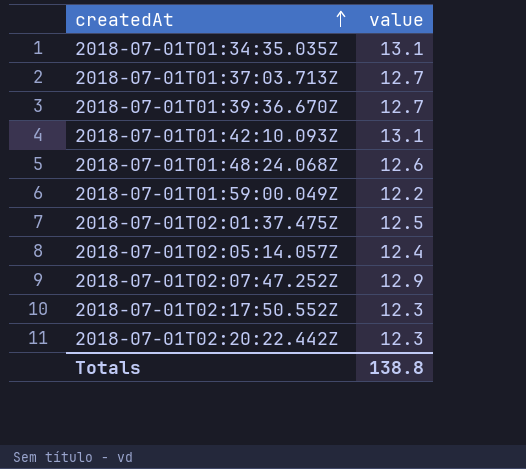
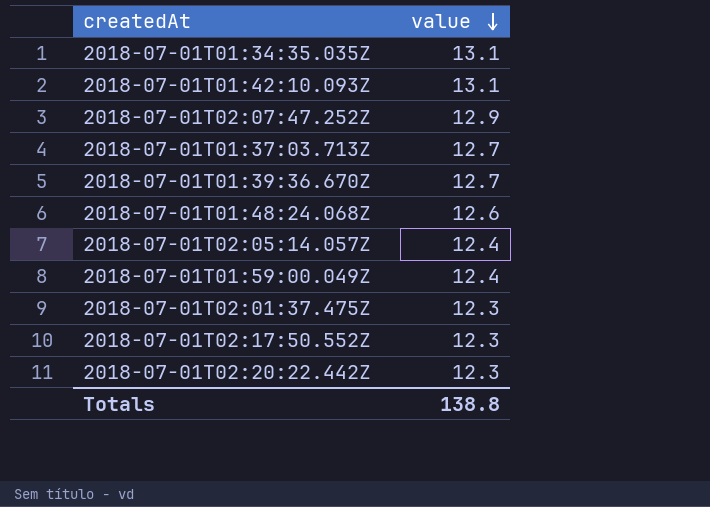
row order: createdAt ascending -> value descending
2018-07-01T01:59:00.049Z | value: 12.2 -> 12.4
2018-07-01T02:01:37.475Z | value: 12.5 -> 12.3

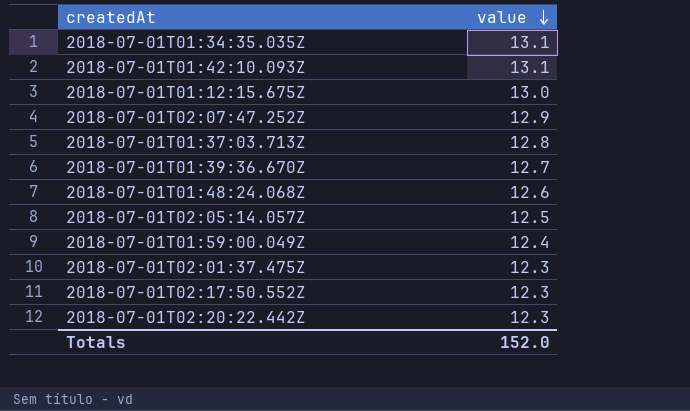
row 2018-07-01T01:12:15.675Z: none -> 13.0
2018-07-01T01:37:03.713Z | value: 12.7 -> 12.8
2018-07-01T02:05:14.057Z | value: 12.4 -> 12.5
Totals | value: 138.8 -> 152.0

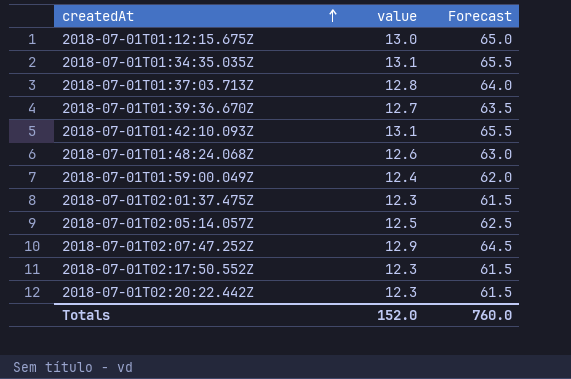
row order: value descending -> createdAt ascending
column Forecast | formula: none -> [value] * 5

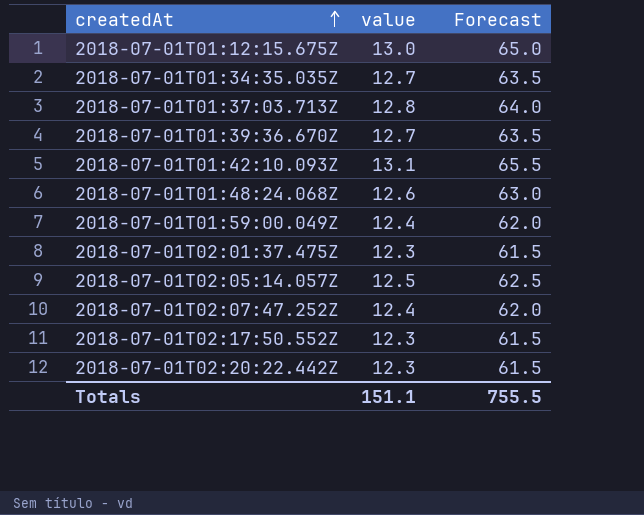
2018-07-01T01:34:35.035Z | value: 13.1 -> 12.7
2018-07-01T01:34:35.035Z | Forecast: 65.5 -> 63.5
2018-07-01T02:07:47.252Z | value: 12.9 -> 12.4
2018-07-01T02:07:47.252Z | Forecast: 64.5 -> 62.0
Totals | value: 152.0 -> 151.1
Totals | Forecast: 760.0 -> 755.5

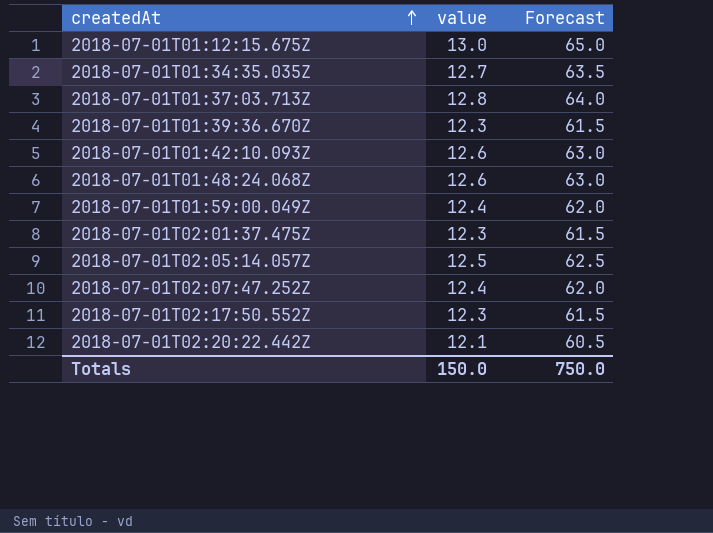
2018-07-01T01:39:36.670Z | value: 12.7 -> 12.3
2018-07-01T01:39:36.670Z | Forecast: 63.5 -> 61.5
2018-07-01T01:42:10.093Z | value: 13.1 -> 12.6
2018-07-01T01:42:10.093Z | Forecast: 65.5 -> 63.0
2018-07-01T02:20:22.442Z | value: 12.3 -> 12.1
2018-07-01T02:20:22.442Z | Forecast: 61.5 -> 60.5
Totals | value: 151.1 -> 150.0
Totals | Forecast: 755.5 -> 750.0

